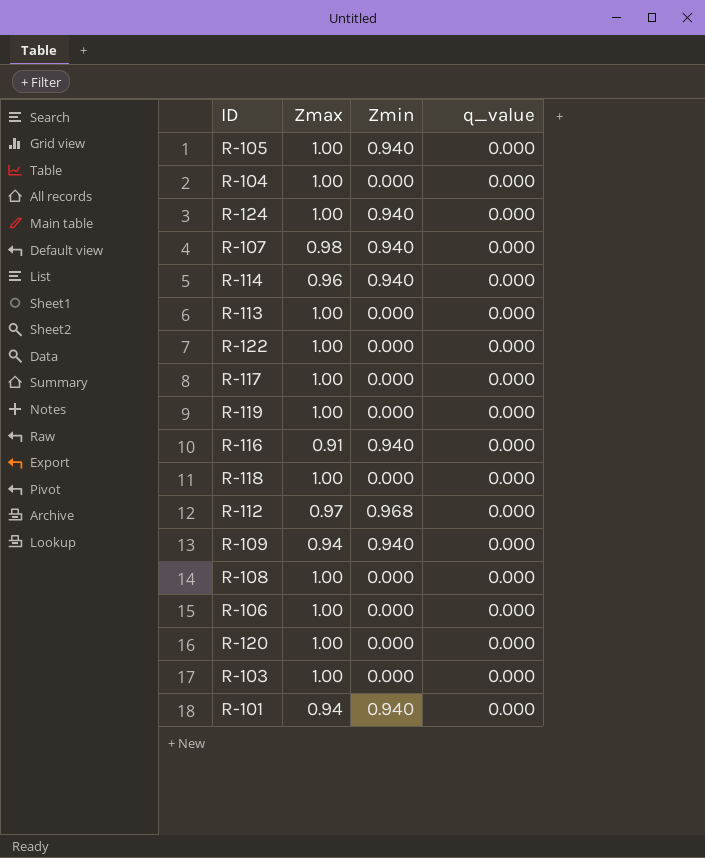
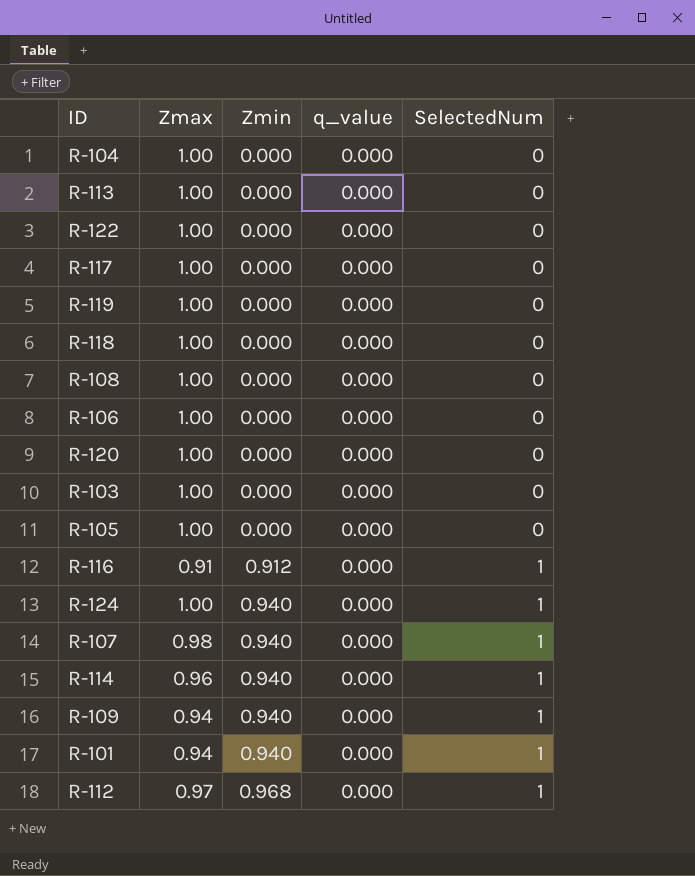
row order: none -> Zmin ascending
column SelectedNum | position: none -> 5
R-105 | Zmin: 0.940 -> 0.000
R-116 | Zmin: 0.940 -> 0.912

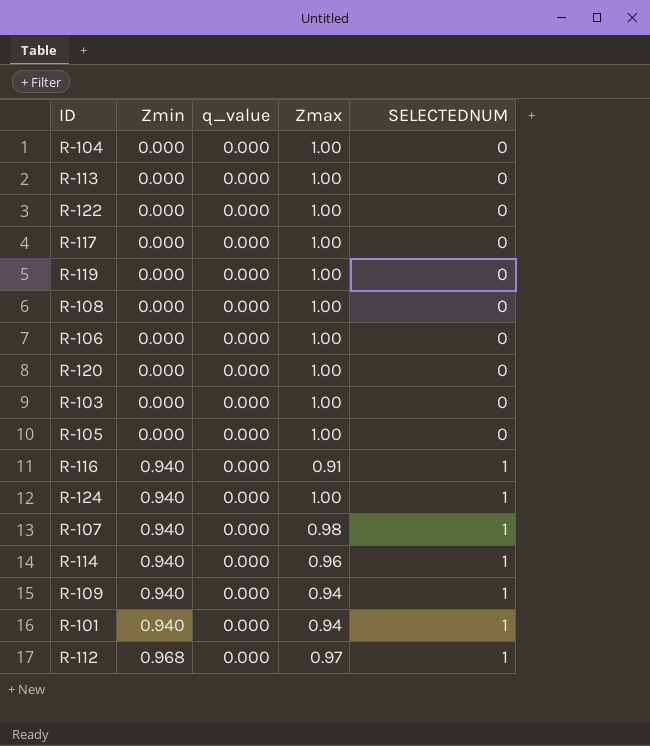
column Zmax | position: 2 -> 4
column name: SelectedNum -> SELECTEDNUM
row R-118: 1.00 | 0.000 | 0.000 | 0 -> none
R-116 | Zmin: 0.912 -> 0.940

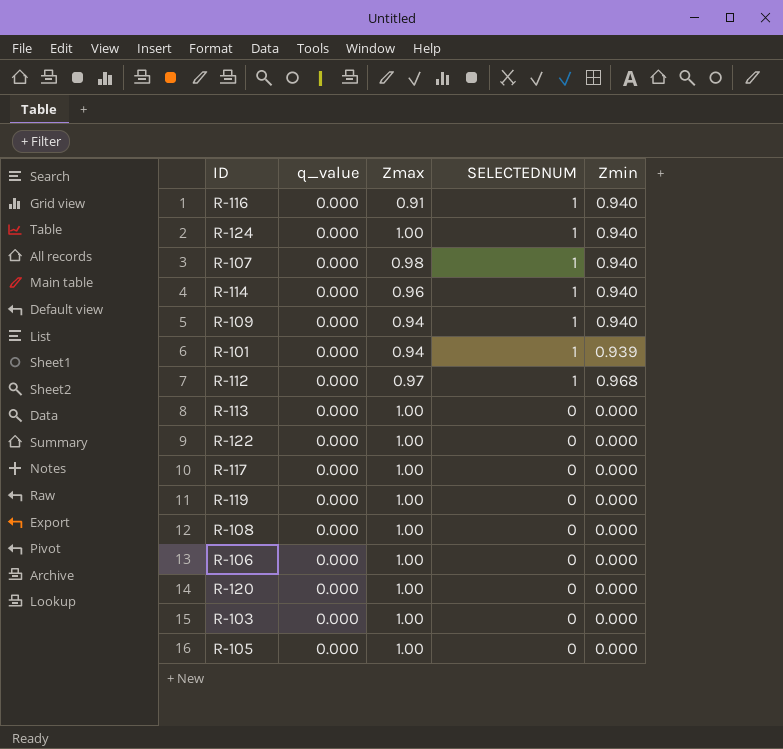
row order: Zmin ascending -> SELECTEDNUM descending
column Zmin | position: 2 -> 5
row R-104: 0.000 | 0.000 | 1.00 | 0 -> none
R-101 | Zmin: 0.940 -> 0.939

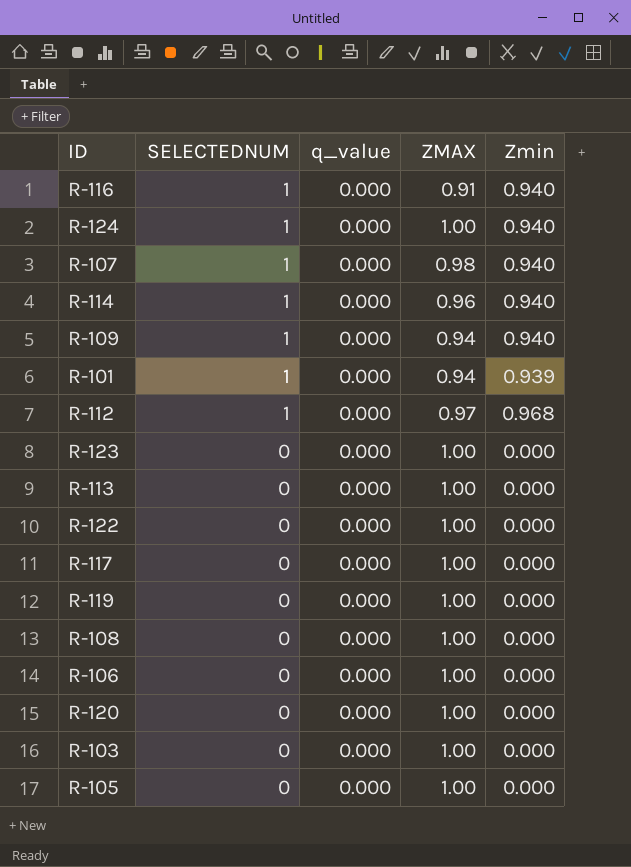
column SELECTEDNUM | position: 4 -> 2
column name: Zmax -> ZMAX
row R-123: none -> 0 | 0.000 | 1.00 | 0.000

